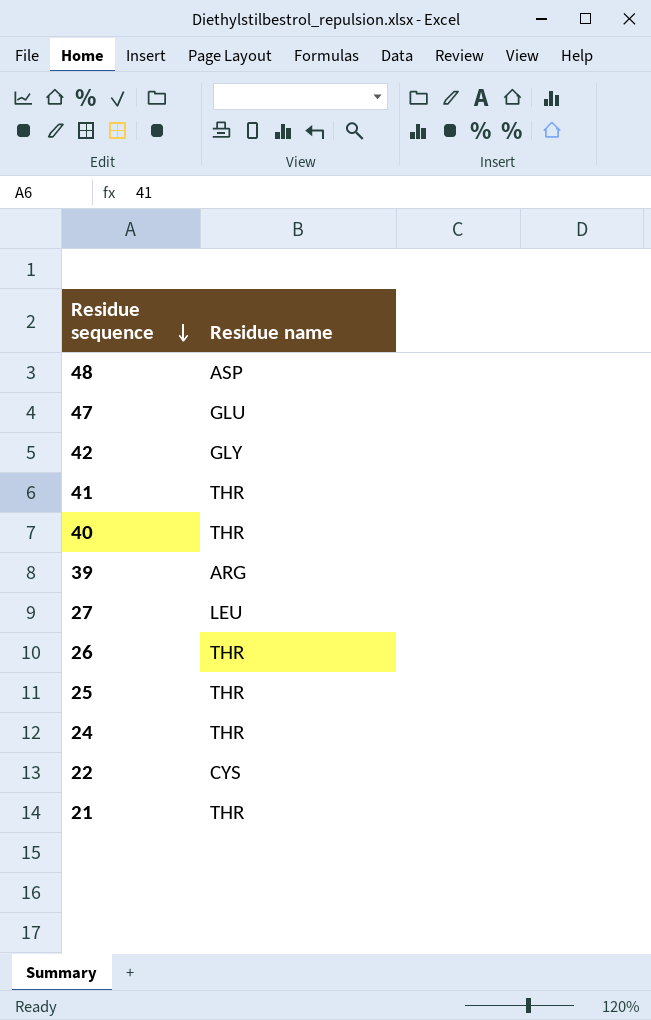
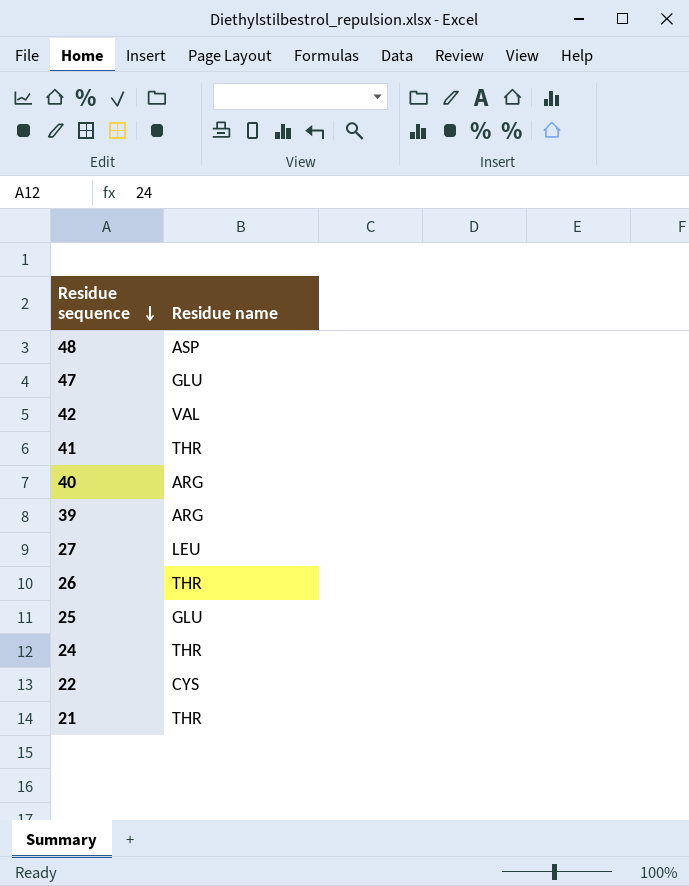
42 | Residue name: GLY -> VAL
40 | Residue name: THR -> ARG
25 | Residue name: THR -> GLU

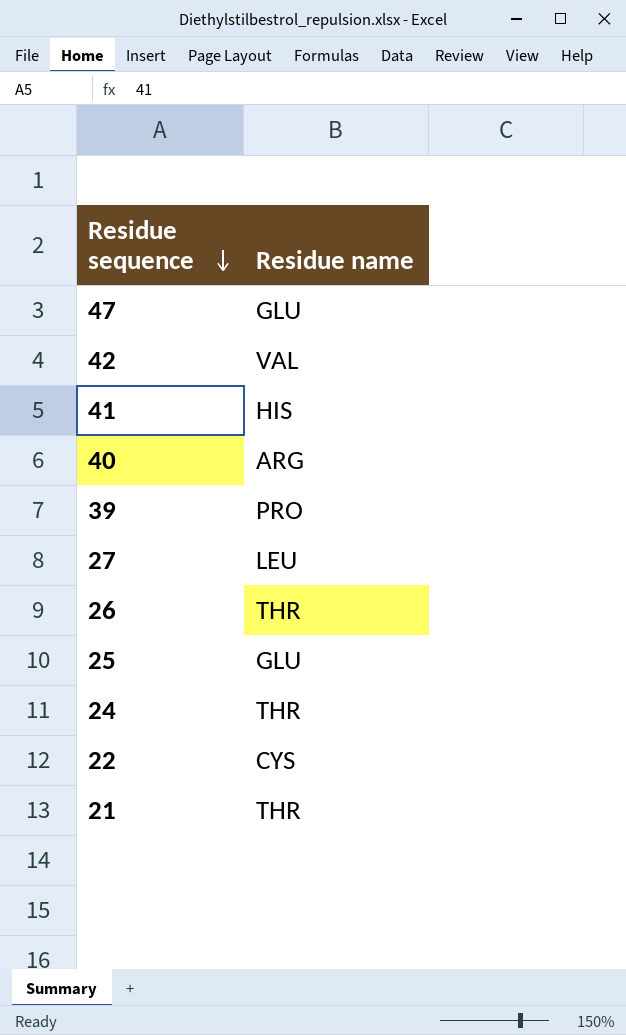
row 48: ASP -> none
41 | Residue name: THR -> HIS
39 | Residue name: ARG -> PRO

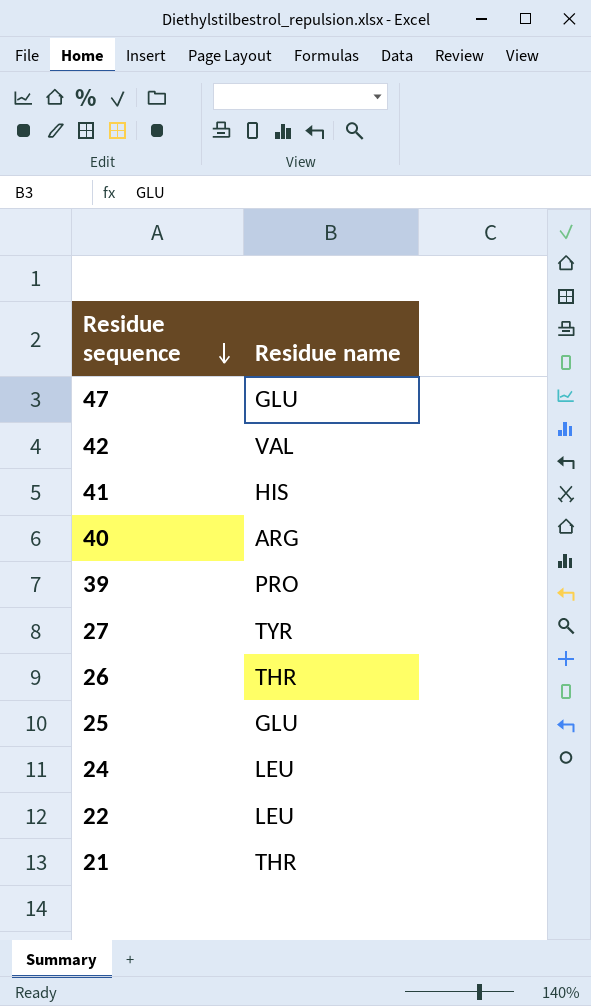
27 | Residue name: LEU -> TYR
24 | Residue name: THR -> LEU
22 | Residue name: CYS -> LEU

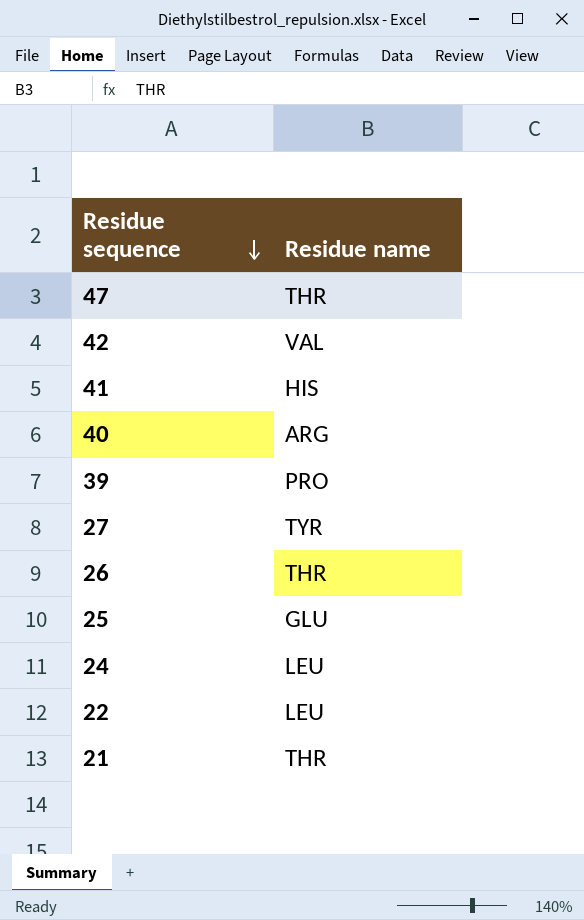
47 | Residue name: GLU -> THR

